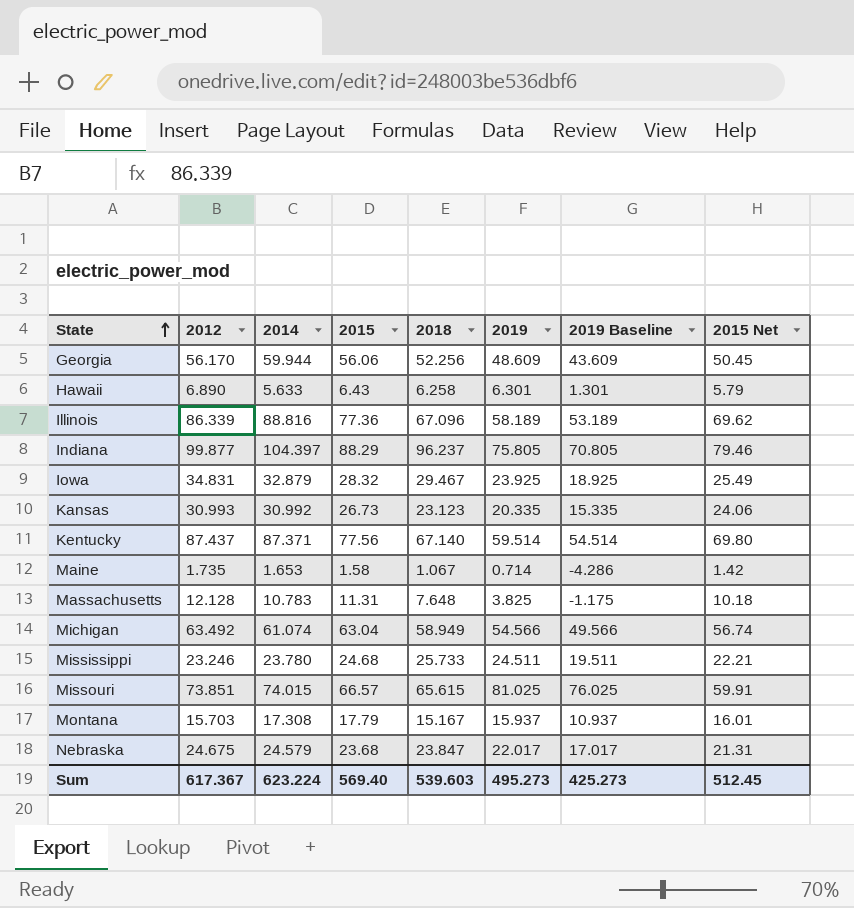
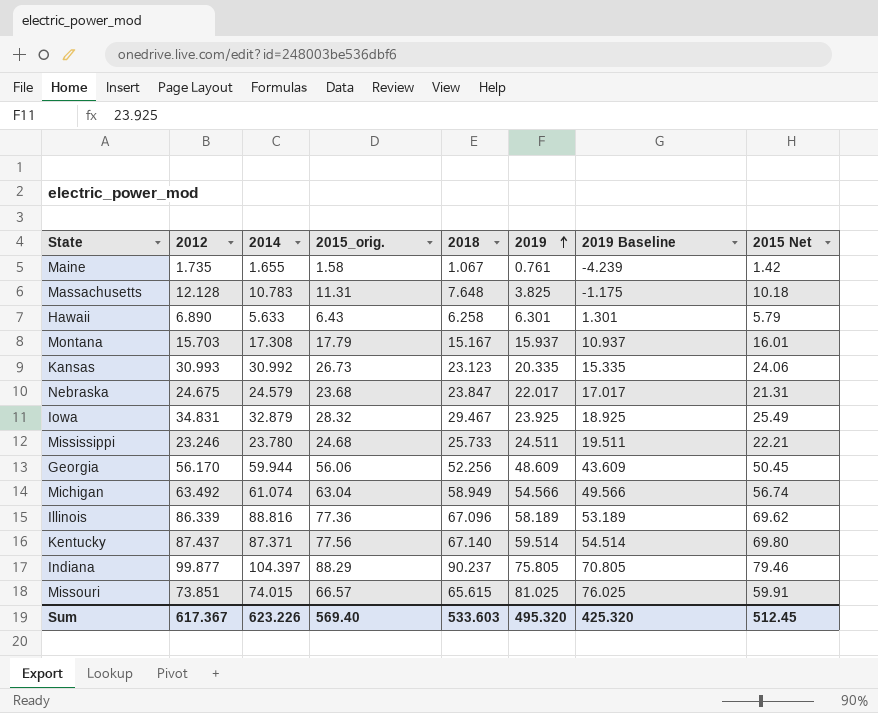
row order: State ascending -> 2019 ascending
column name: 2015 -> 2015_orig.
Maine | 2014: 1.653 -> 1.655
Maine | 2019: 0.714 -> 0.761
Maine | 2019 Baseline: -4.286 -> -4.239
Indiana | 2018: 96.237 -> 90.237
Sum | 2014: 623.224 -> 623.226
Sum | 2018: 539.603 -> 533.603
Sum | 2019: 495.273 -> 495.320
Sum | 2019 Baseline: 425.273 -> 425.320

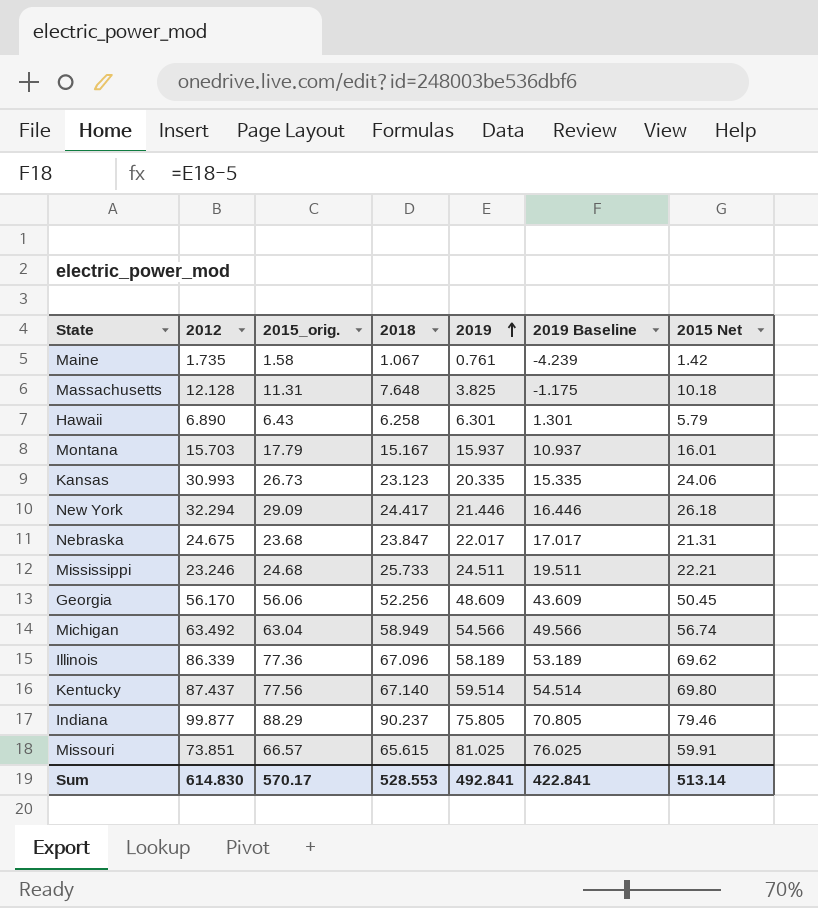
column 2014 | position: 3 -> none
row Iowa: 34.831 | 32.879 | 28.32 | 29.467 | 23.925 | 18.925 | 25.49 -> none
row New York: none -> 32.294 | 29.09 | 24.417 | 21.446 | 16.446 | 26.18
Sum | 2012: 617.367 -> 614.830
Sum | 2015_orig.: 569.40 -> 570.17
Sum | 2018: 533.603 -> 528.553
Sum | 2019: 495.320 -> 492.841
Sum | 2019 Baseline: 425.320 -> 422.841
Sum | 2015 Net: 512.45 -> 513.14

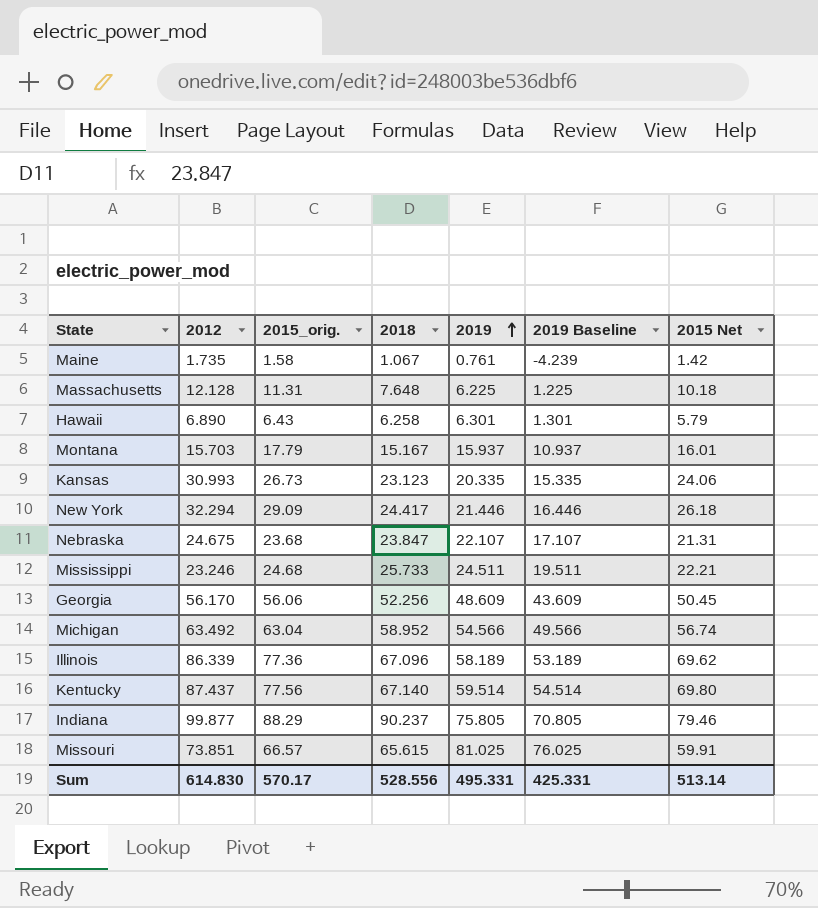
Massachusetts | 2019: 3.825 -> 6.225
Massachusetts | 2019 Baseline: -1.175 -> 1.225
Nebraska | 2019: 22.017 -> 22.107
Nebraska | 2019 Baseline: 17.017 -> 17.107
Michigan | 2018: 58.949 -> 58.952
Sum | 2018: 528.553 -> 528.556
Sum | 2019: 492.841 -> 495.331
Sum | 2019 Baseline: 422.841 -> 425.331

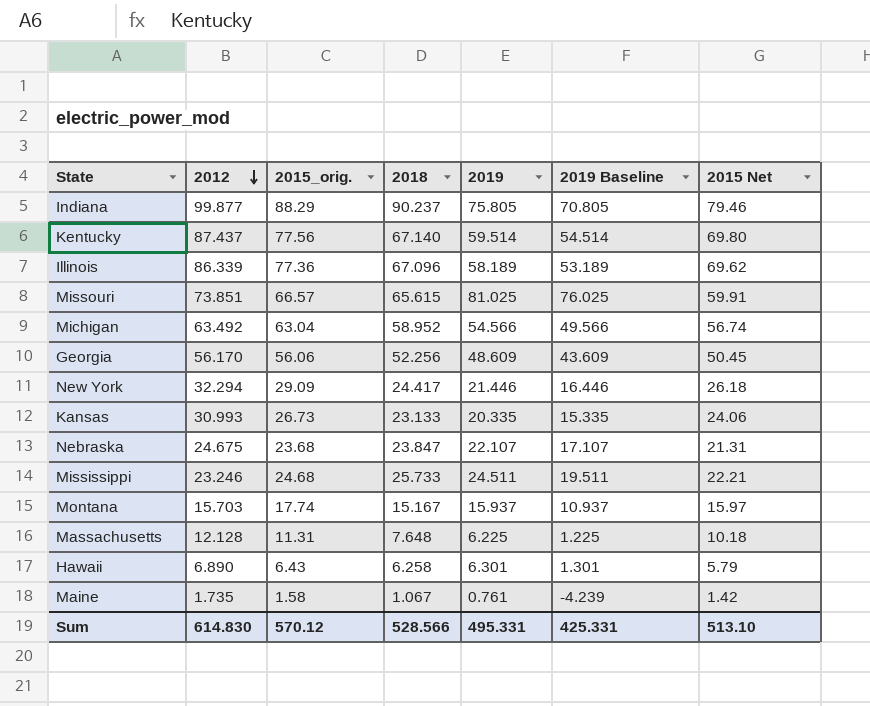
row order: 2019 ascending -> 2012 descending
Kansas | 2018: 23.123 -> 23.133
Montana | 2015_orig.: 17.79 -> 17.74
Montana | 2015 Net: 16.01 -> 15.97
Sum | 2015_orig.: 570.17 -> 570.12
Sum | 2018: 528.556 -> 528.566
Sum | 2015 Net: 513.14 -> 513.10

